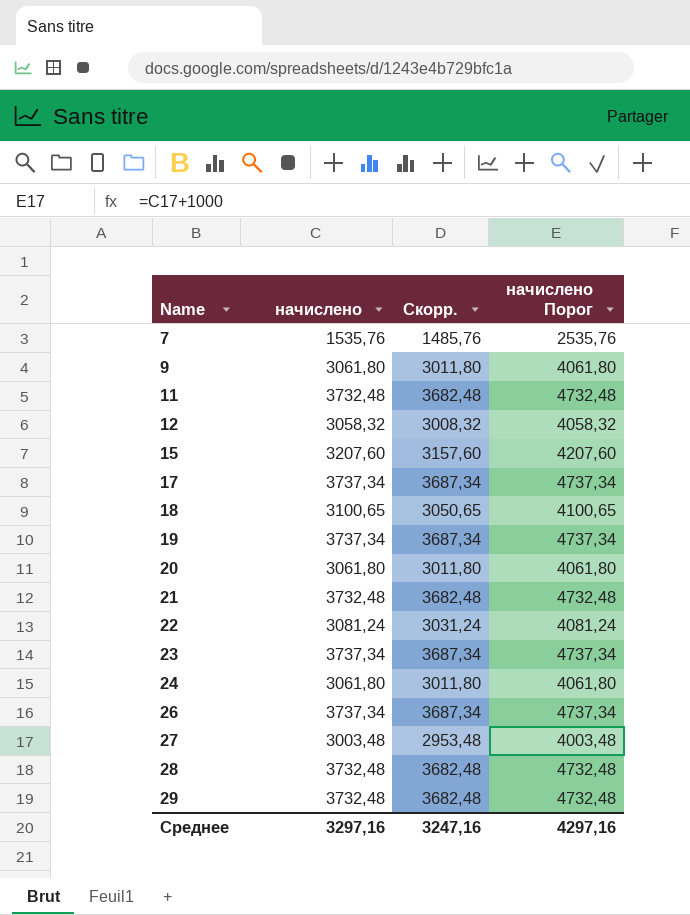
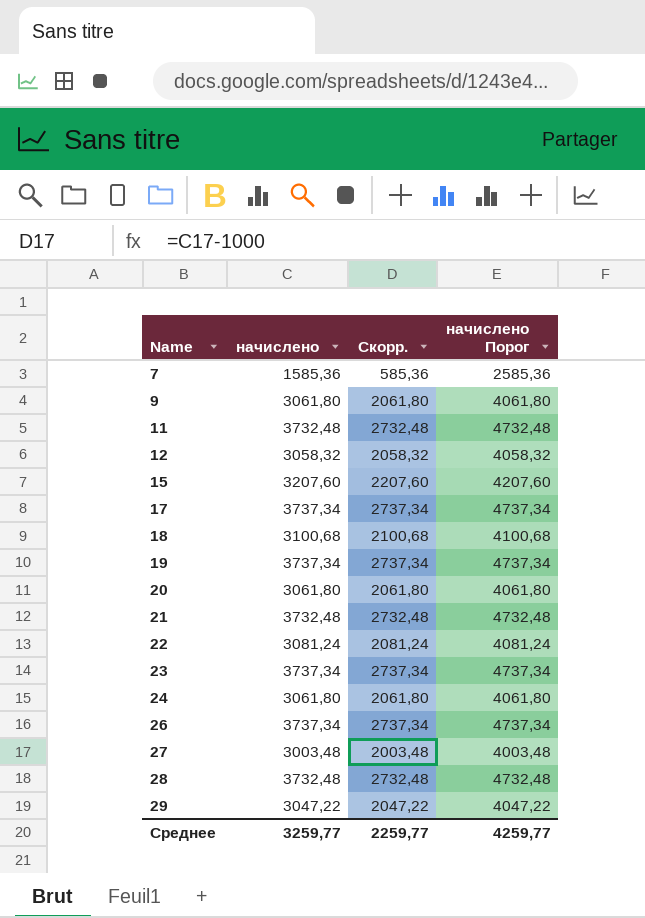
column Скорр. | formula: [начислено] - 50 -> [начислено] - 1000
7 | начислено: 1535,76 -> 1585,36
7 | начислено Порог: 2535,76 -> 2585,36
18 | начислено: 3100,65 -> 3100,68
18 | начислено Порог: 4100,65 -> 4100,68
29 | начислено: 3732,48 -> 3047,22
29 | начислено Порог: 4732,48 -> 4047,22
Среднее | начислено: 3297,16 -> 3259,77
Среднее | Скорр.: 3247,16 -> 2259,77
Среднее | начислено Порог: 4297,16 -> 4259,77

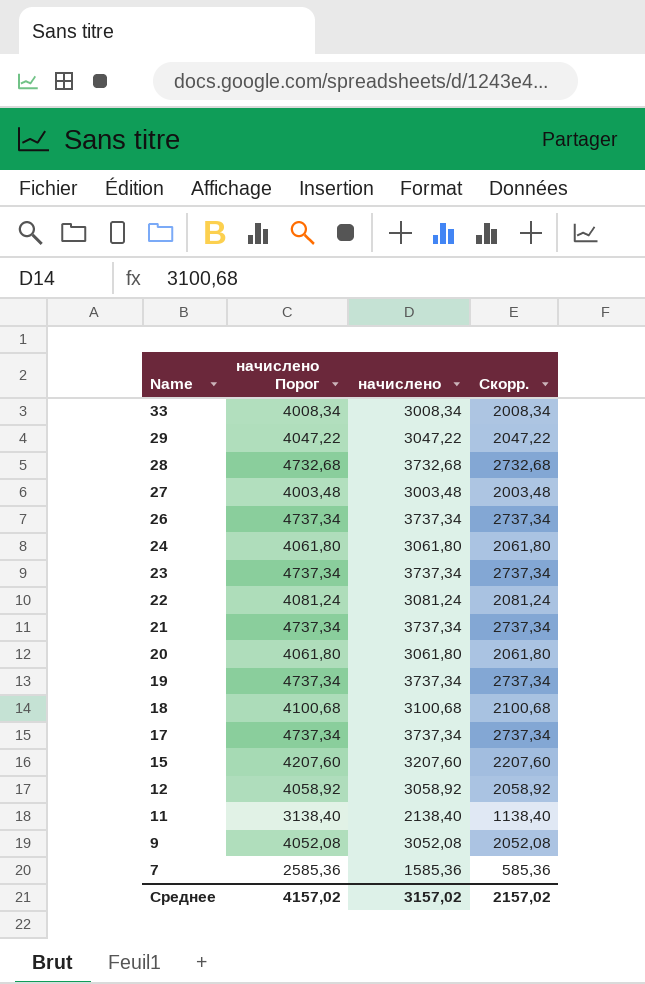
row order: Name ascending -> Name descending
column начислено Порог | position: 4 -> 2
row 33: none -> 4008,34 | 3008,34 | 2008,34
28 | начислено Порог: 4732,48 -> 4732,68
28 | начислено: 3732,48 -> 3732,68
28 | Скорр.: 2732,48 -> 2732,68
21 | начислено Порог: 4732,48 -> 4737,34
21 | начислено: 3732,48 -> 3737,34
21 | Скорр.: 2732,48 -> 2737,34
12 | начислено Порог: 4058,32 -> 4058,92
12 | начислено: 3058,32 -> 3058,92
12 | Скорр.: 2058,32 -> 2058,92
11 | начислено Порог: 4732,48 -> 3138,40
11 | начислено: 3732,48 -> 2138,40
11 | Скорр.: 2732,48 -> 1138,40
9 | начислено Порог: 4061,80 -> 4052,08
9 | начислено: 3061,80 -> 3052,08
9 | Скорр.: 2061,80 -> 2052,08
Среднее | начислено Порог: 4259,77 -> 4157,02
Среднее | начислено: 3259,77 -> 3157,02
Среднее | Скорр.: 2259,77 -> 2157,02

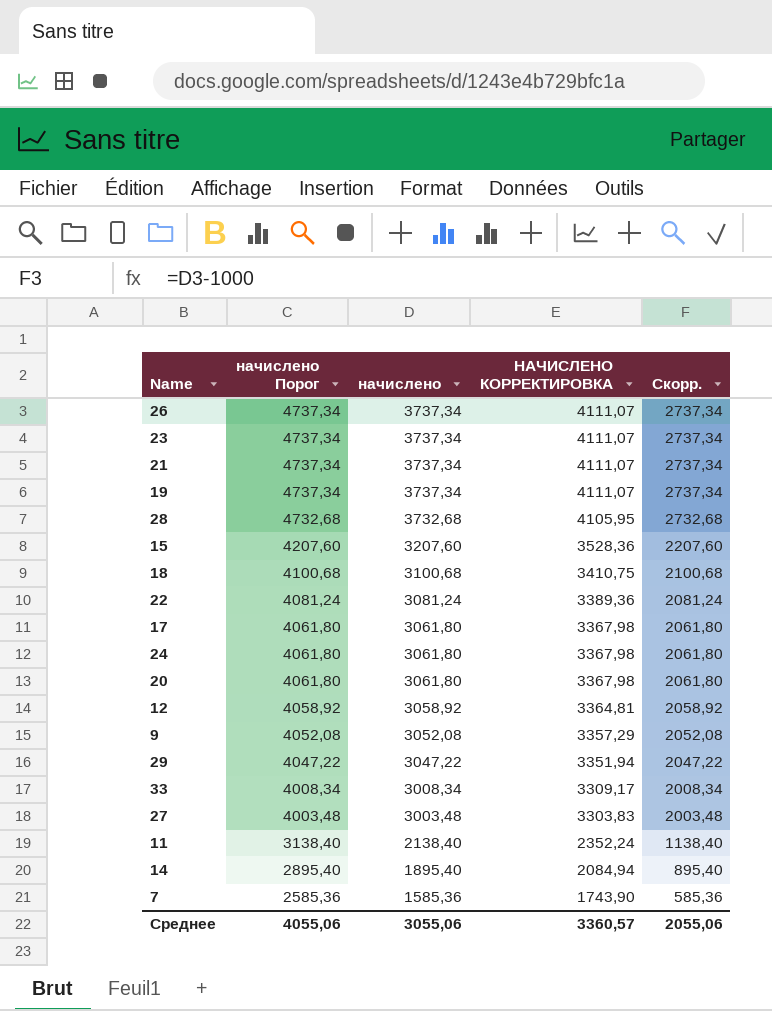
row order: Name descending -> начислено Порог descending
column НАЧИСЛЕНО КОРРЕКТИРОВКА | formula: none -> [начислено] * 1,1
17 | начислено Порог: 4737,34 -> 4061,80
17 | начислено: 3737,34 -> 3061,80
17 | Скорр.: 2737,34 -> 2061,80
row 14: none -> 2895,40 | 1895,40 | 2084,94 | 895,40
Среднее | начислено Порог: 4157,02 -> 4055,06
Среднее | начислено: 3157,02 -> 3055,06
Среднее | Скорр.: 2157,02 -> 2055,06

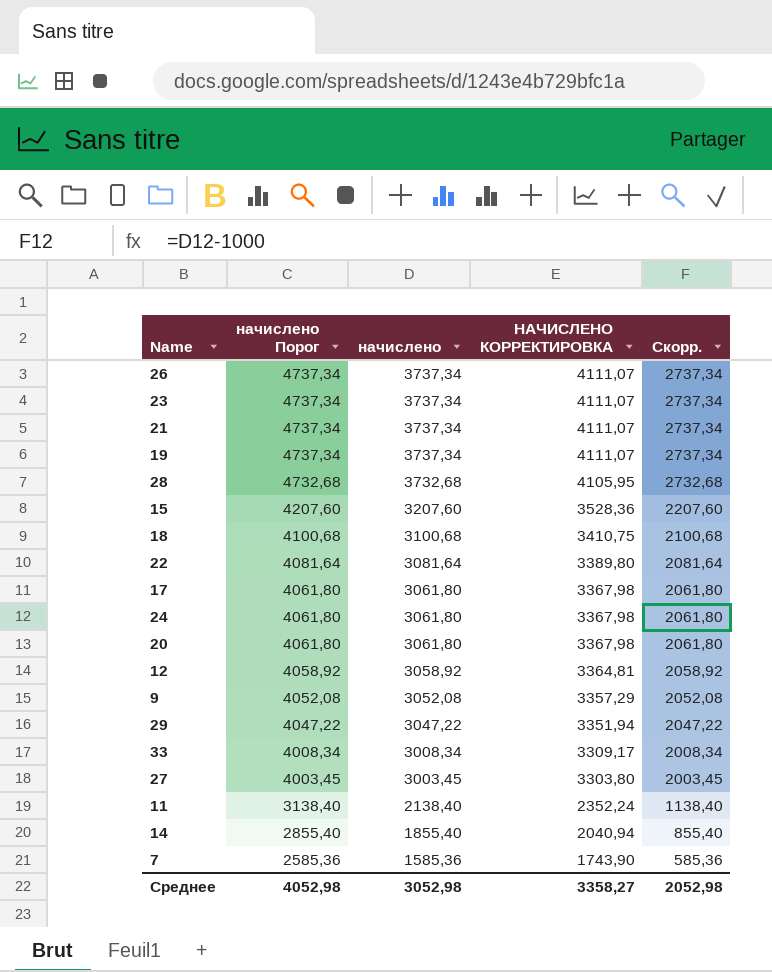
22 | начислено Порог: 4081,24 -> 4081,64
22 | начислено: 3081,24 -> 3081,64
22 | НАЧИСЛЕНО КОРРЕКТИРОВКА: 3389,36 -> 3389,80
22 | Скорр.: 2081,24 -> 2081,64
27 | начислено Порог: 4003,48 -> 4003,45
27 | начислено: 3003,48 -> 3003,45
27 | НАЧИСЛЕНО КОРРЕКТИРОВКА: 3303,83 -> 3303,80
27 | Скорр.: 2003,48 -> 2003,45
14 | начислено Порог: 2895,40 -> 2855,40
14 | начислено: 1895,40 -> 1855,40
14 | НАЧИСЛЕНО КОРРЕКТИРОВКА: 2084,94 -> 2040,94
14 | Скорр.: 895,40 -> 855,40
Среднее | начислено Порог: 4055,06 -> 4052,98
Среднее | начислено: 3055,06 -> 3052,98
Среднее | НАЧИСЛЕНО КОРРЕКТИРОВКА: 3360,57 -> 3358,27
Среднее | Скорр.: 2055,06 -> 2052,98

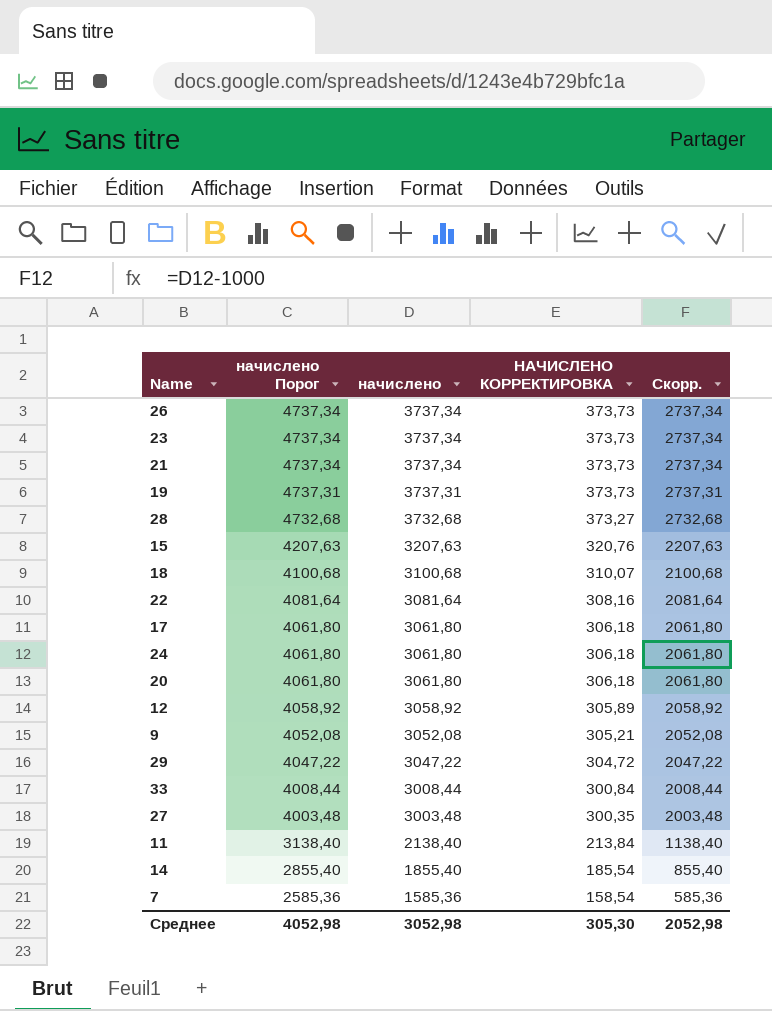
column НАЧИСЛЕНО КОРРЕКТИРОВКА | formula: [начислено] * 1,1 -> [начислено] * 0,1
19 | начислено Порог: 4737,34 -> 4737,31
19 | начислено: 3737,34 -> 3737,31
19 | Скорр.: 2737,34 -> 2737,31
15 | начислено Порог: 4207,60 -> 4207,63
15 | начислено: 3207,60 -> 3207,63
15 | Скорр.: 2207,60 -> 2207,63
33 | начислено Порог: 4008,34 -> 4008,44
33 | начислено: 3008,34 -> 3008,44
33 | Скорр.: 2008,34 -> 2008,44
27 | начислено Порог: 4003,45 -> 4003,48
27 | начислено: 3003,45 -> 3003,48
27 | Скорр.: 2003,45 -> 2003,48
Среднее | НАЧИСЛЕНО КОРРЕКТИРОВКА: 3358,27 -> 305,30

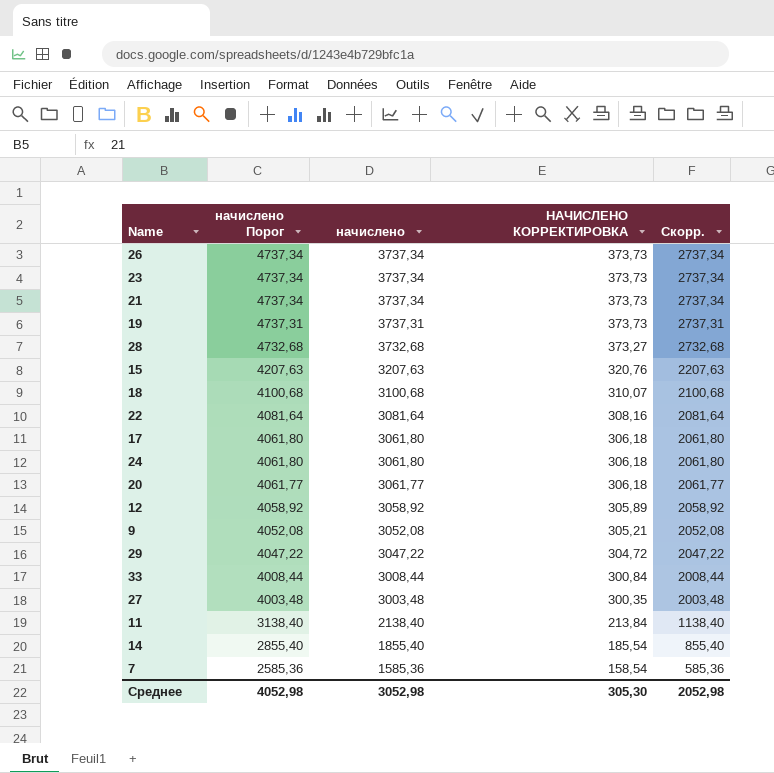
20 | начислено Порог: 4061,80 -> 4061,77
20 | начислено: 3061,80 -> 3061,77
20 | Скорр.: 2061,80 -> 2061,77

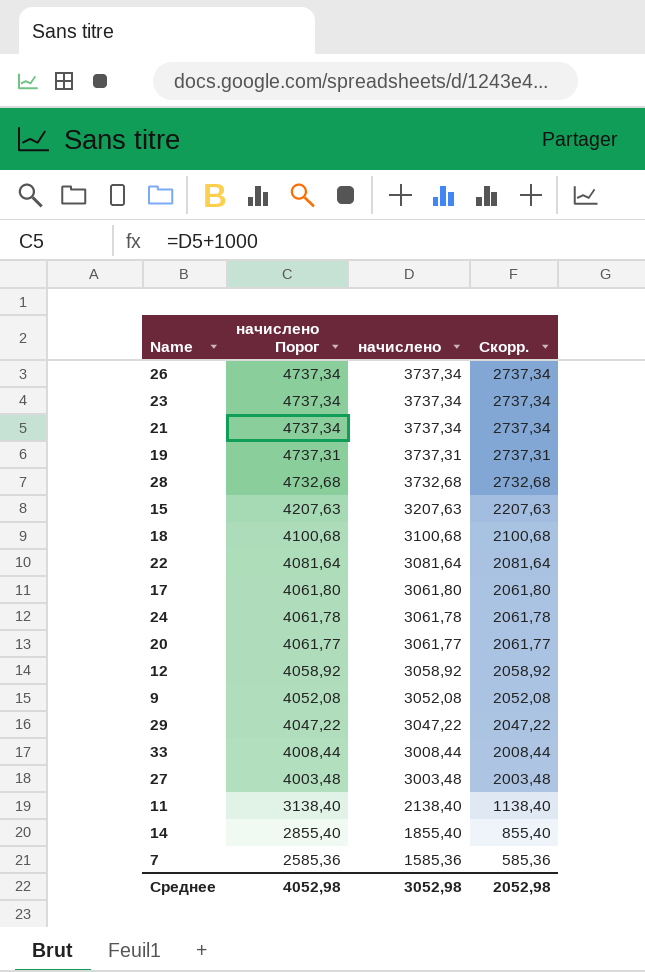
column НАЧИСЛЕНО КОРРЕКТИРОВКА | formula: [начислено] * 0,1 -> none
24 | начислено Порог: 4061,80 -> 4061,78
24 | начислено: 3061,80 -> 3061,78
24 | Скорр.: 2061,80 -> 2061,78

